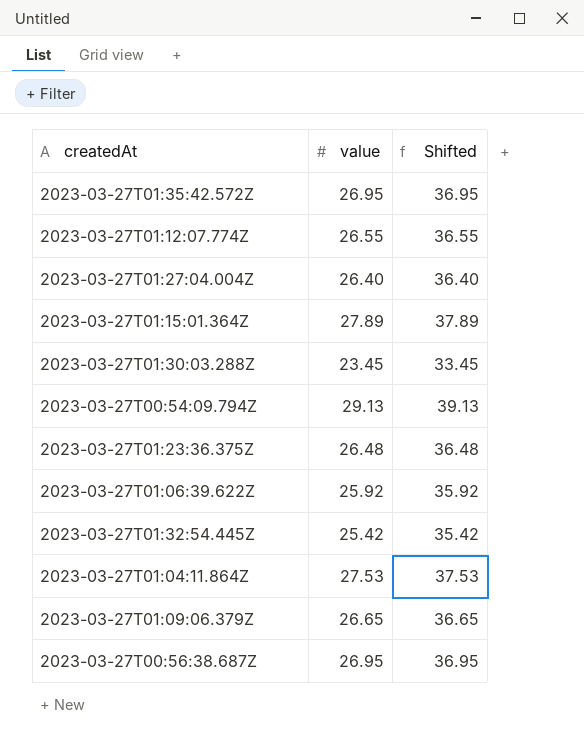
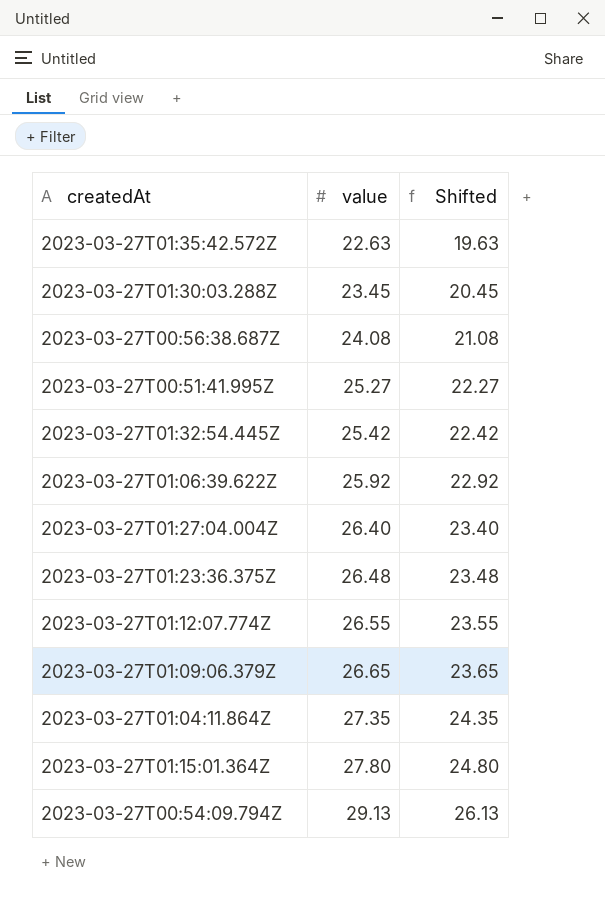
row order: none -> value ascending
column Shifted | formula: [value] + 10 -> [value] - 3
2023-03-27T01:35:42.572Z | value: 26.95 -> 22.63
2023-03-27T00:56:38.687Z | value: 26.95 -> 24.08
row 2023-03-27T00:51:41.995Z: none -> 25.27 | 22.27
2023-03-27T01:04:11.864Z | value: 27.53 -> 27.35
2023-03-27T01:15:01.364Z | value: 27.89 -> 27.80

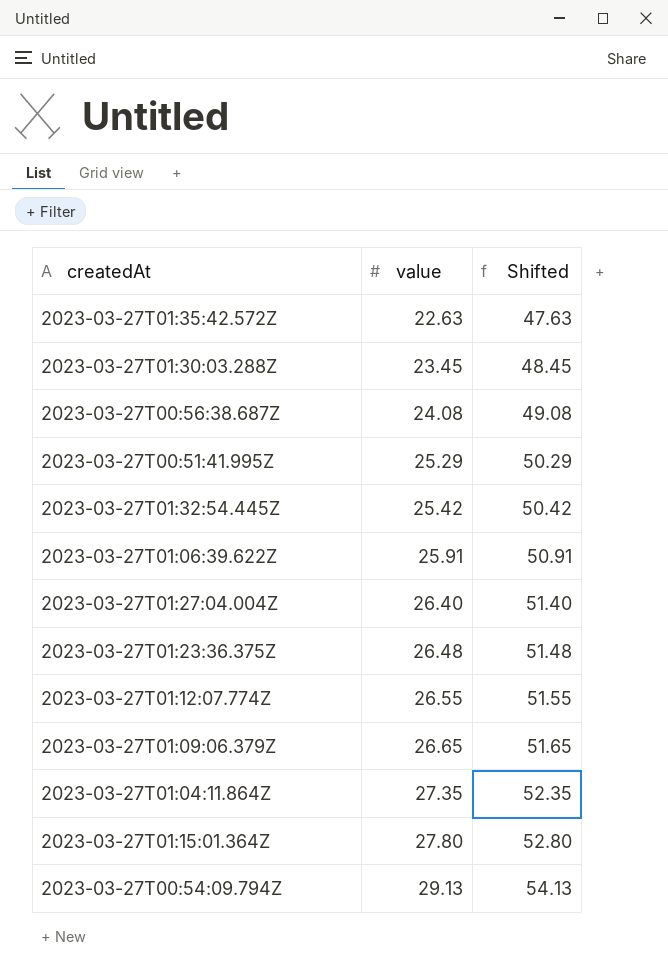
column Shifted | formula: [value] - 3 -> [value] + 25
2023-03-27T00:51:41.995Z | value: 25.27 -> 25.29
2023-03-27T01:06:39.622Z | value: 25.92 -> 25.91

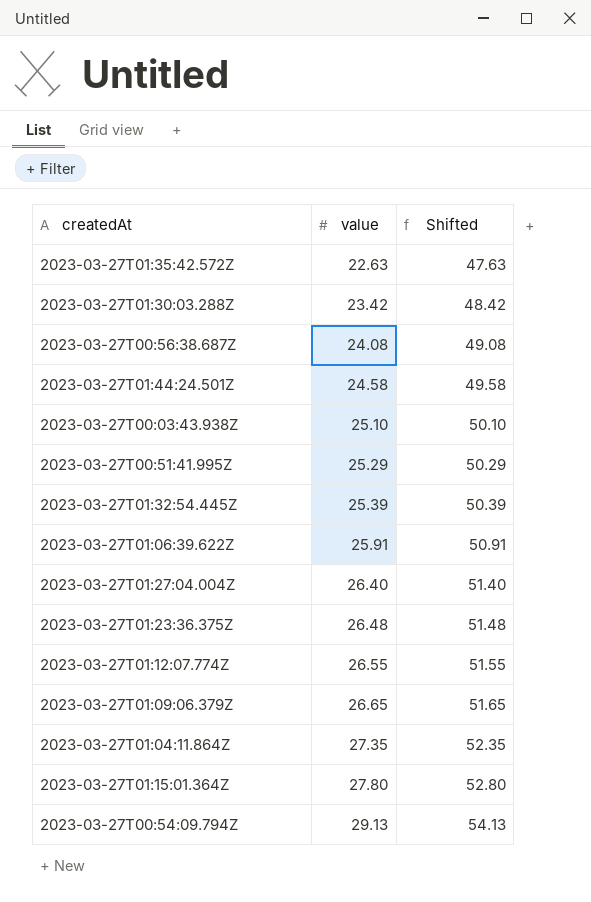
2023-03-27T01:30:03.288Z | value: 23.45 -> 23.42
2023-03-27T01:30:03.288Z | Shifted: 48.45 -> 48.42
row 2023-03-27T01:44:24.501Z: none -> 24.58 | 49.58
row 2023-03-27T00:03:43.938Z: none -> 25.10 | 50.10
2023-03-27T01:32:54.445Z | value: 25.42 -> 25.39
2023-03-27T01:32:54.445Z | Shifted: 50.42 -> 50.39

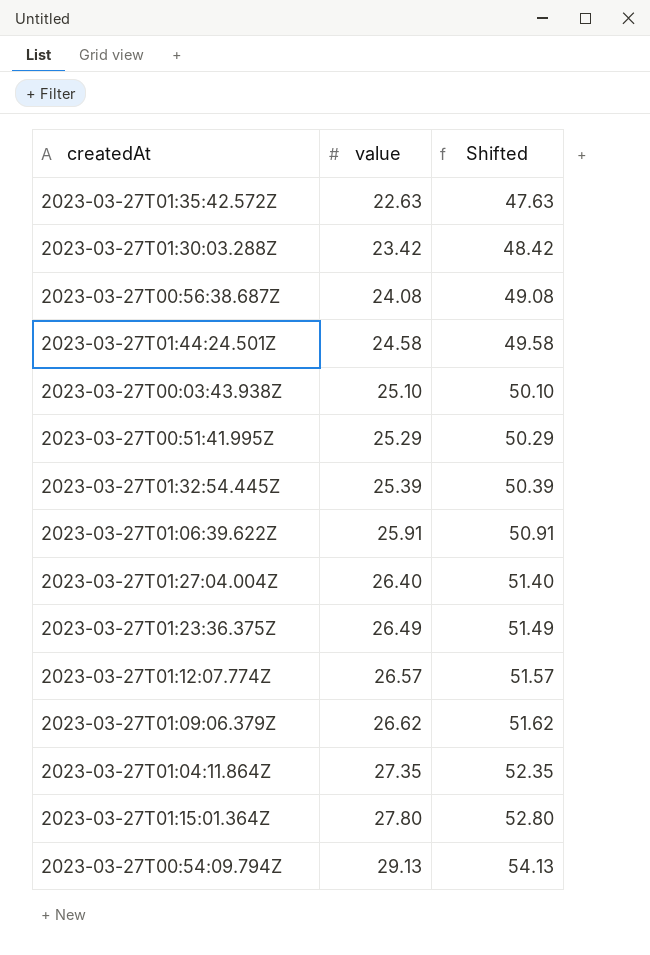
2023-03-27T01:23:36.375Z | value: 26.48 -> 26.49
2023-03-27T01:23:36.375Z | Shifted: 51.48 -> 51.49
2023-03-27T01:12:07.774Z | value: 26.55 -> 26.57
2023-03-27T01:12:07.774Z | Shifted: 51.55 -> 51.57
2023-03-27T01:09:06.379Z | value: 26.65 -> 26.62
2023-03-27T01:09:06.379Z | Shifted: 51.65 -> 51.62

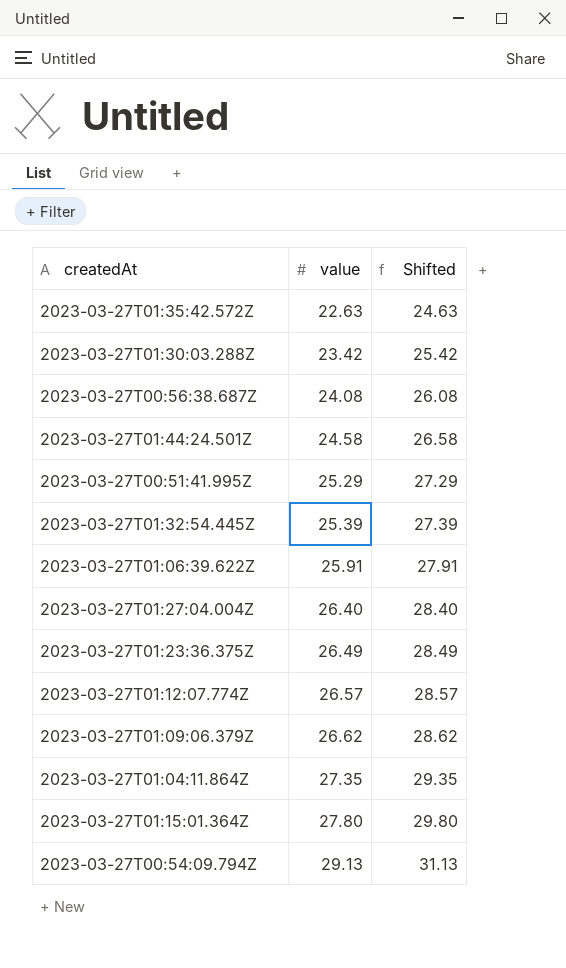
column Shifted | formula: [value] + 25 -> [value] + 2
row 2023-03-27T00:03:43.938Z: 25.10 | 50.10 -> none

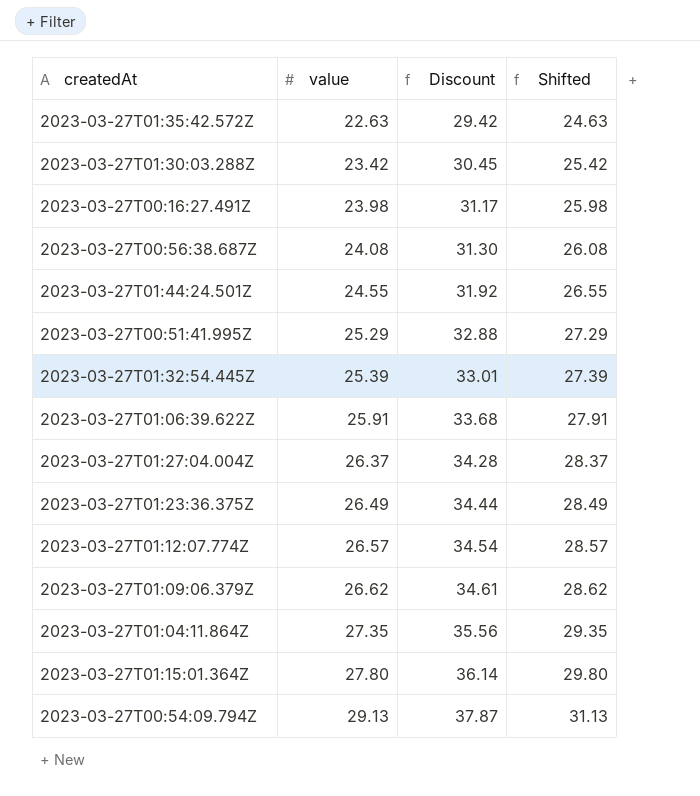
column Discount | formula: none -> [value] * 1.3
row 2023-03-27T00:16:27.491Z: none -> 23.98 | 31.17 | 25.98
2023-03-27T01:44:24.501Z | value: 24.58 -> 24.55
2023-03-27T01:44:24.501Z | Shifted: 26.58 -> 26.55
2023-03-27T01:27:04.004Z | value: 26.40 -> 26.37
2023-03-27T01:27:04.004Z | Shifted: 28.40 -> 28.37

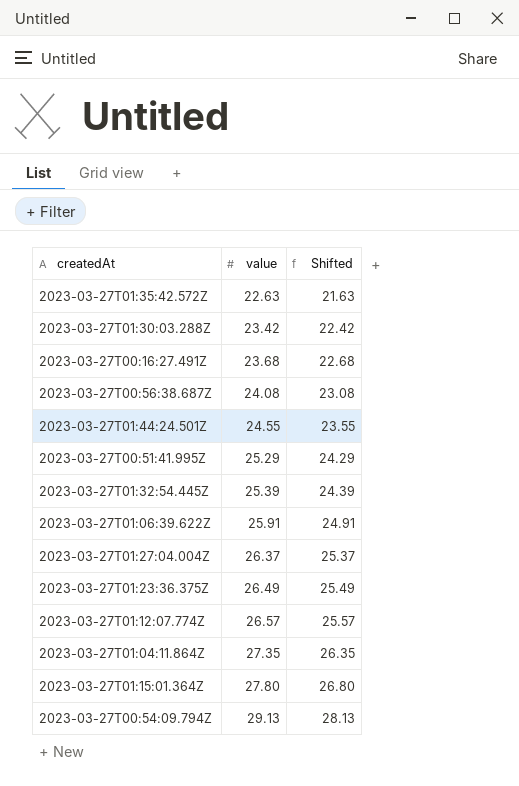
column Discount | formula: [value] * 1.3 -> none
column Shifted | formula: [value] + 2 -> [value] - 1
row 2023-03-27T01:09:06.379Z: 26.62 | 34.61 | 28.62 -> none
2023-03-27T00:16:27.491Z | value: 23.98 -> 23.68

